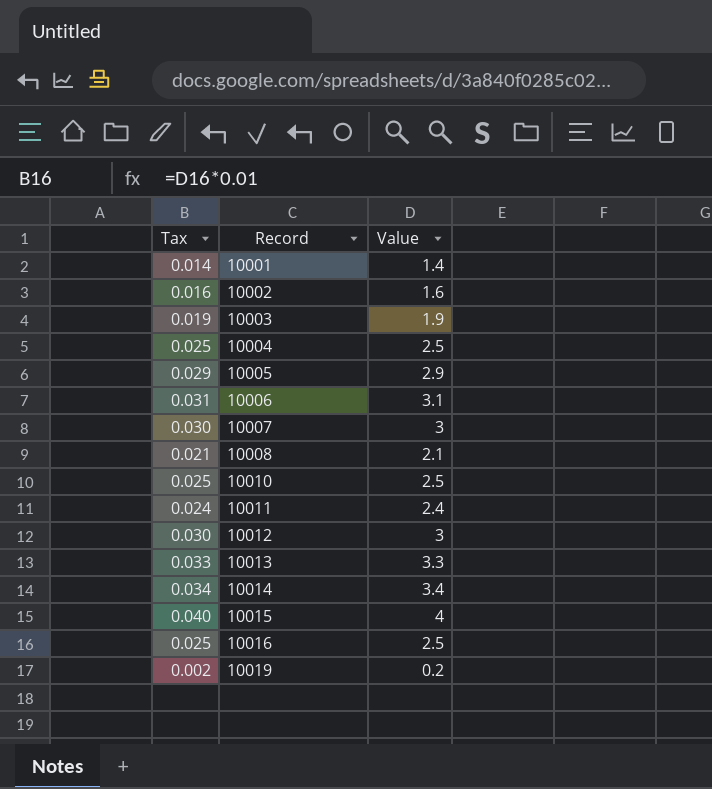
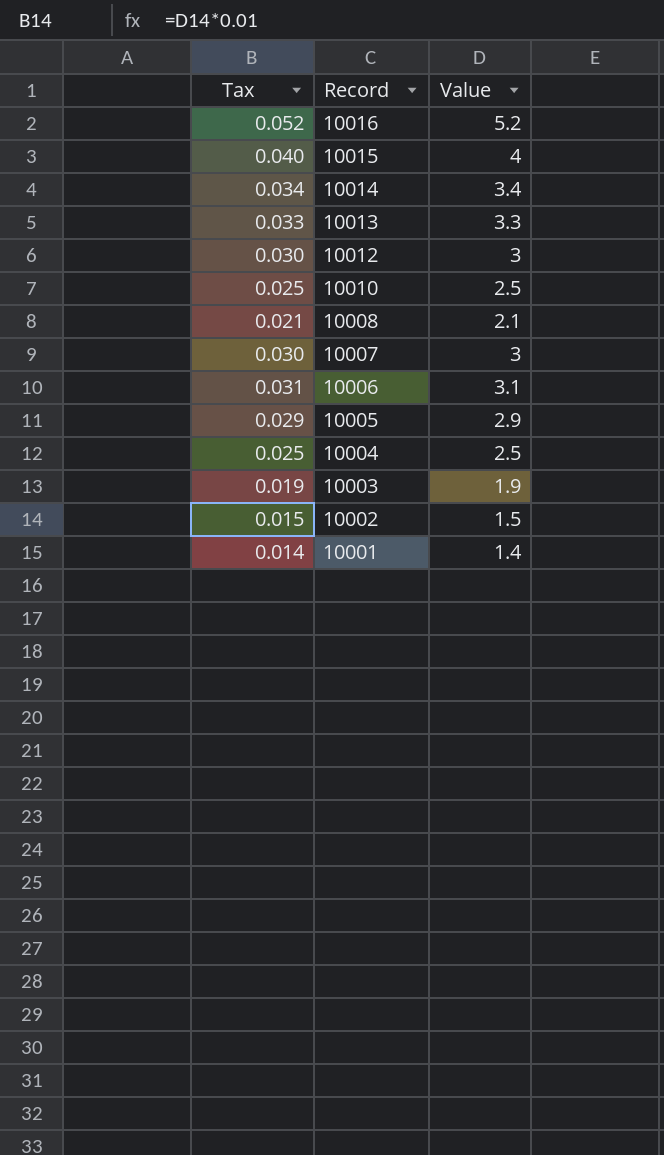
row order: Record ascending -> Record descending
row 10011: 0.024 | 2.4 -> none
row 10019: 0.002 | 0.2 -> none
10016 | Tax: 0.025 -> 0.052
10016 | Value: 2.5 -> 5.2
10002 | Tax: 0.016 -> 0.015
10002 | Value: 1.6 -> 1.5

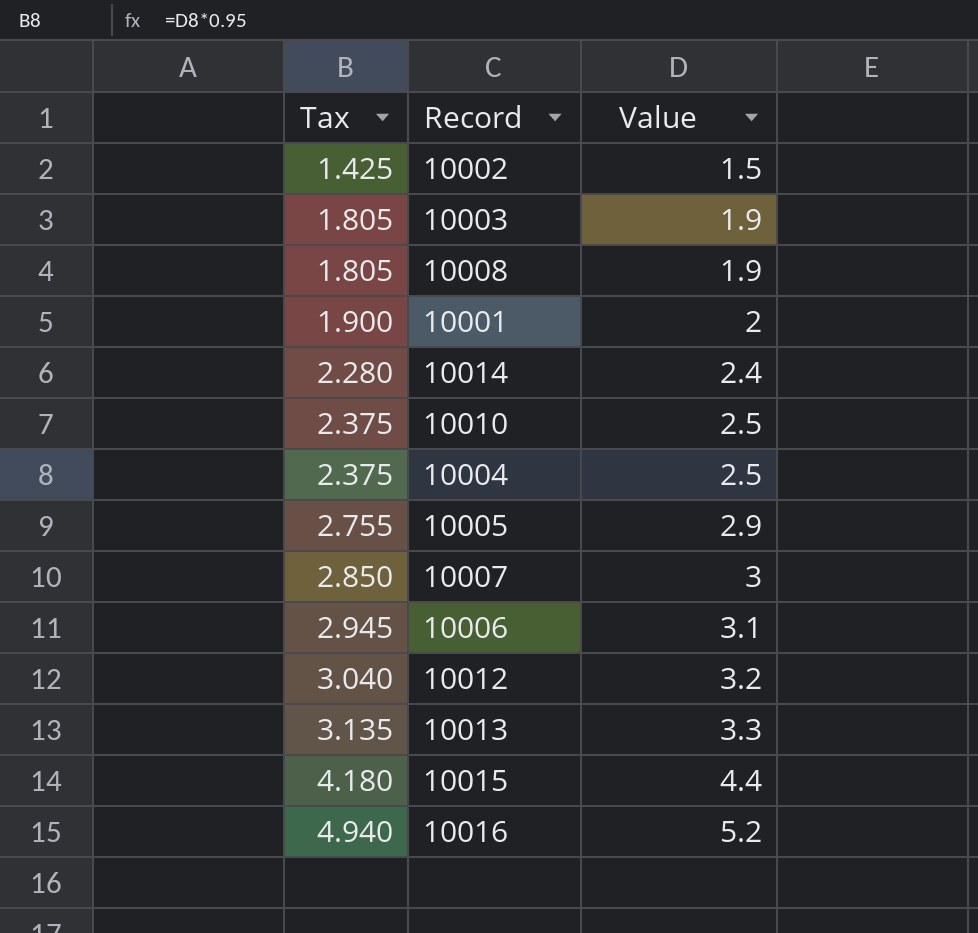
row order: Record descending -> Tax ascending
column Tax | formula: [Value] * 0.01 -> [Value] * 0.95
10008 | Value: 2.1 -> 1.9
10001 | Value: 1.4 -> 2
10014 | Value: 3.4 -> 2.4
10012 | Value: 3 -> 3.2
10015 | Value: 4 -> 4.4

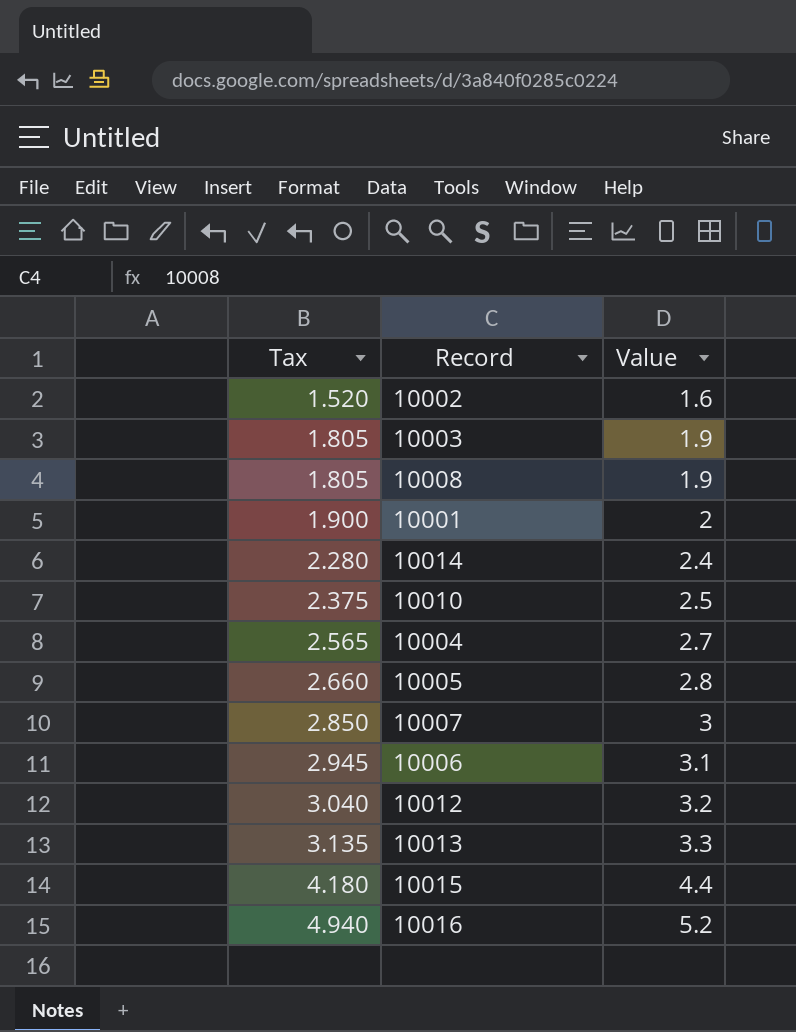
10002 | Tax: 1.425 -> 1.520
10002 | Value: 1.5 -> 1.6
10004 | Tax: 2.375 -> 2.565
10004 | Value: 2.5 -> 2.7
10005 | Tax: 2.755 -> 2.660
10005 | Value: 2.9 -> 2.8

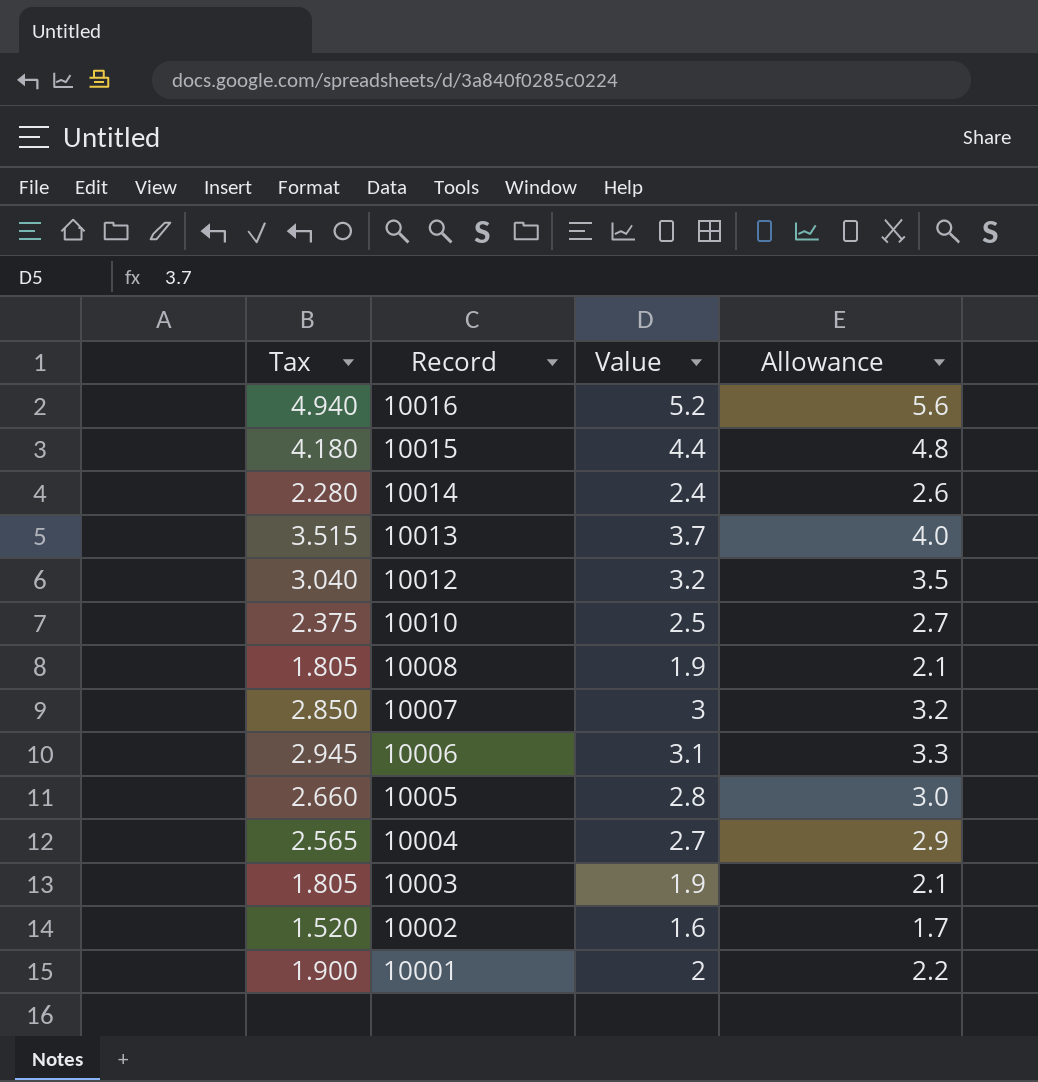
row order: Tax ascending -> Record descending
column Allowance | formula: none -> [Value] * 1.08
10013 | Tax: 3.135 -> 3.515
10013 | Value: 3.3 -> 3.7

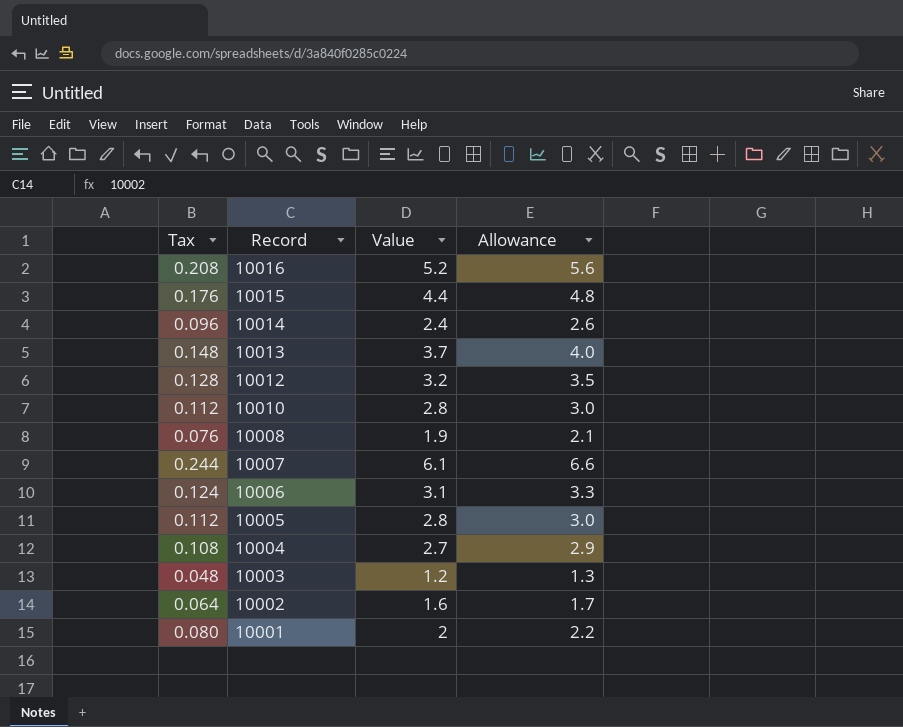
column Tax | formula: [Value] * 0.95 -> [Value] * 0.04
10010 | Value: 2.5 -> 2.8
10010 | Allowance: 2.7 -> 3.0
10007 | Value: 3 -> 6.1
10007 | Allowance: 3.2 -> 6.6
10003 | Value: 1.9 -> 1.2
10003 | Allowance: 2.1 -> 1.3

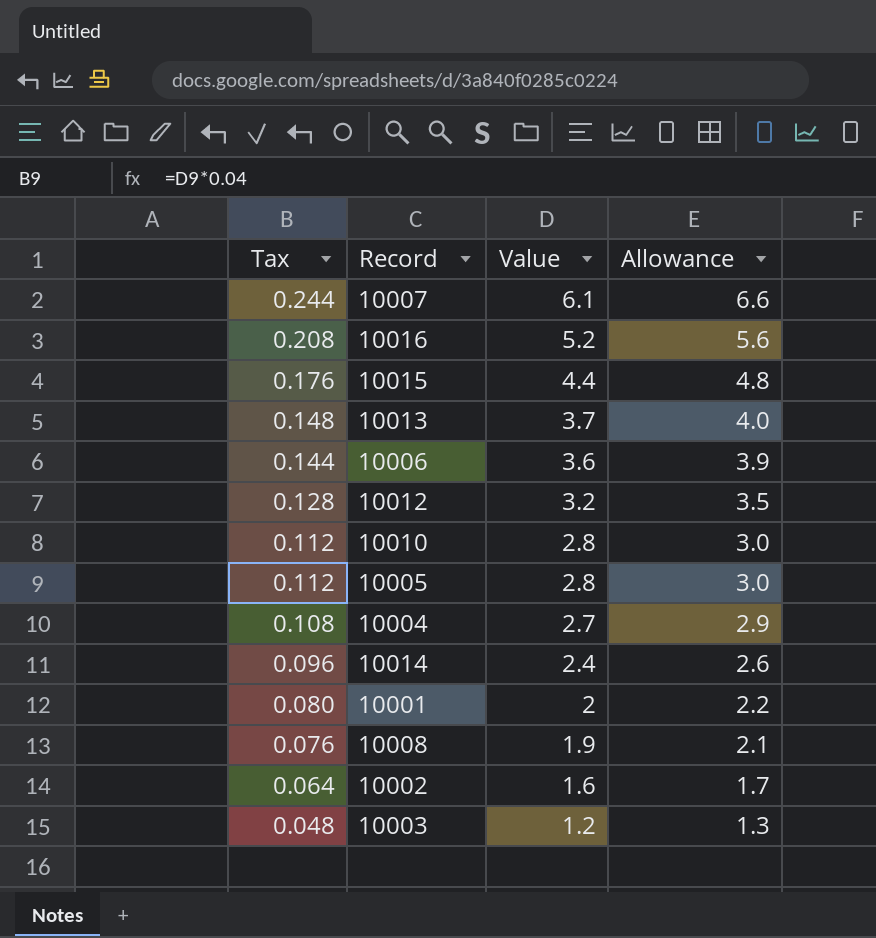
row order: Record descending -> Tax descending
10006 | Tax: 0.124 -> 0.144
10006 | Value: 3.1 -> 3.6
10006 | Allowance: 3.3 -> 3.9

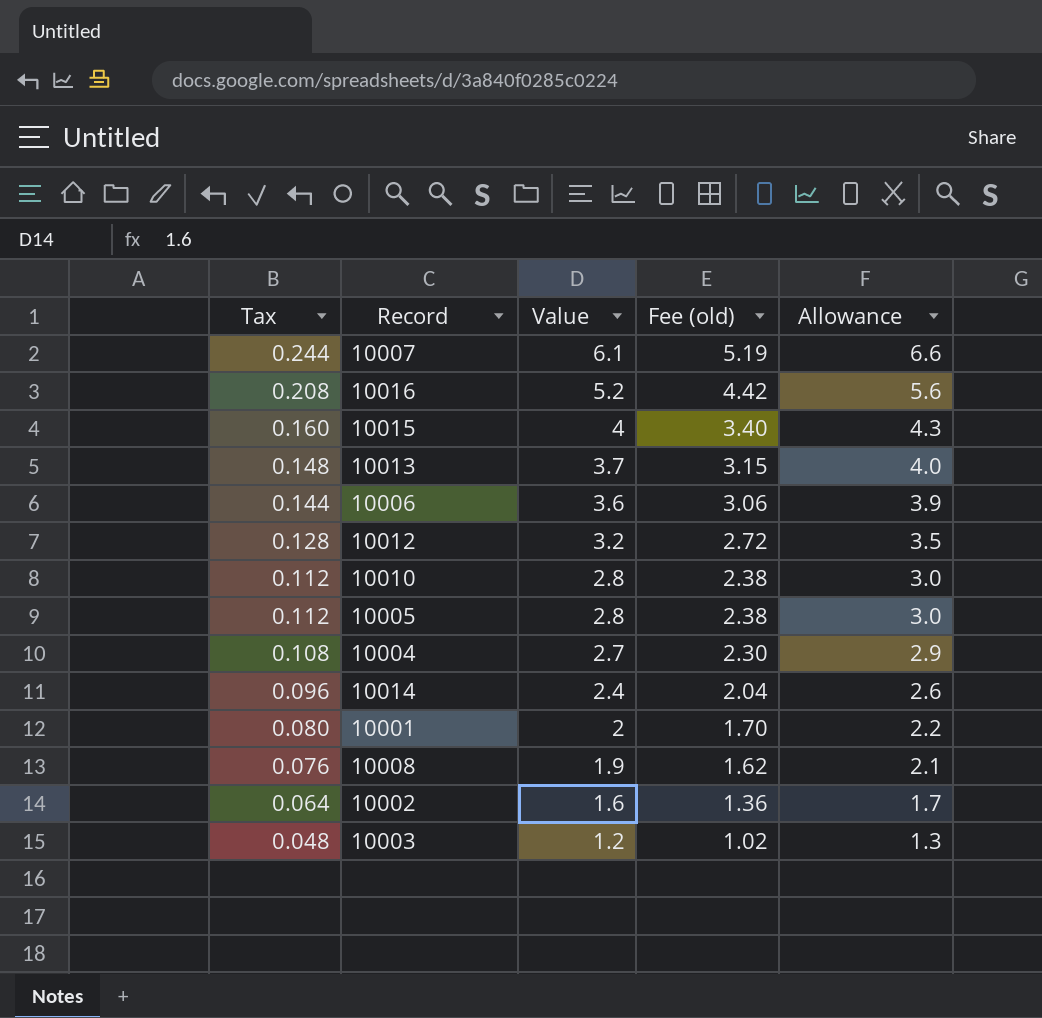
column Fee (old) | formula: none -> [Value] * 0.85
10015 | Tax: 0.176 -> 0.160
10015 | Value: 4.4 -> 4
10015 | Allowance: 4.8 -> 4.3

